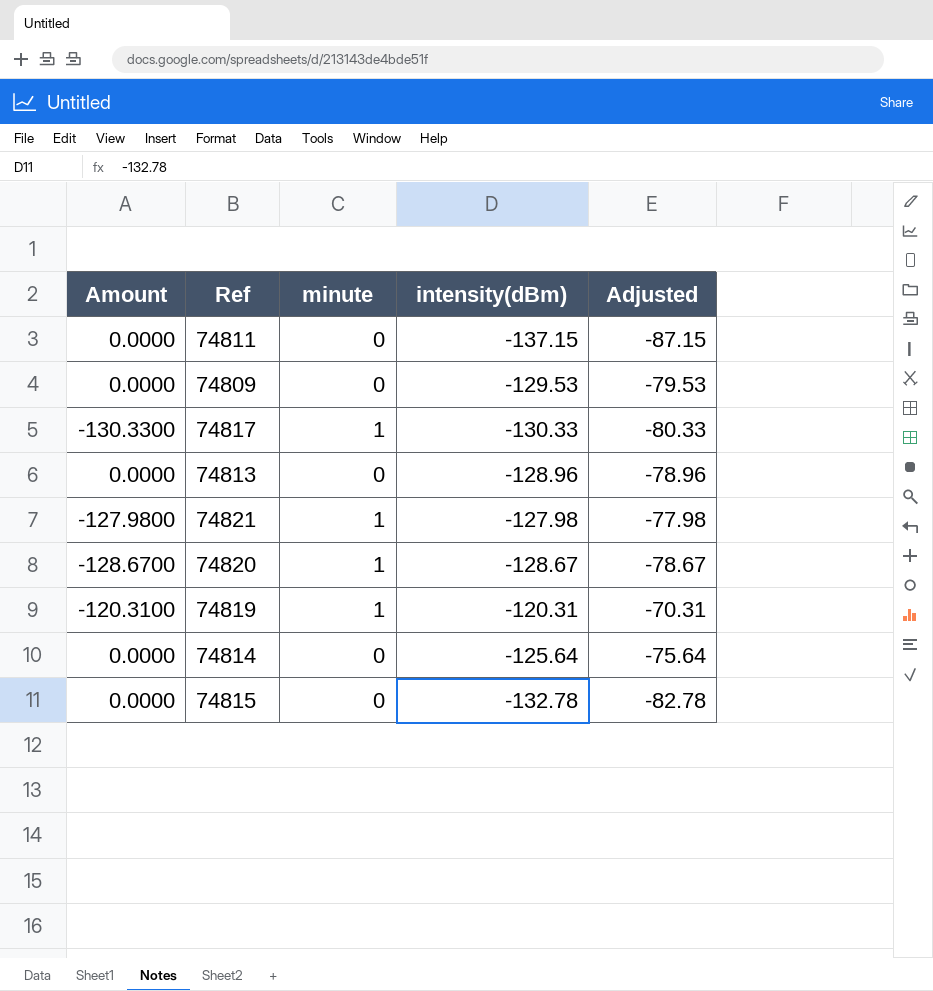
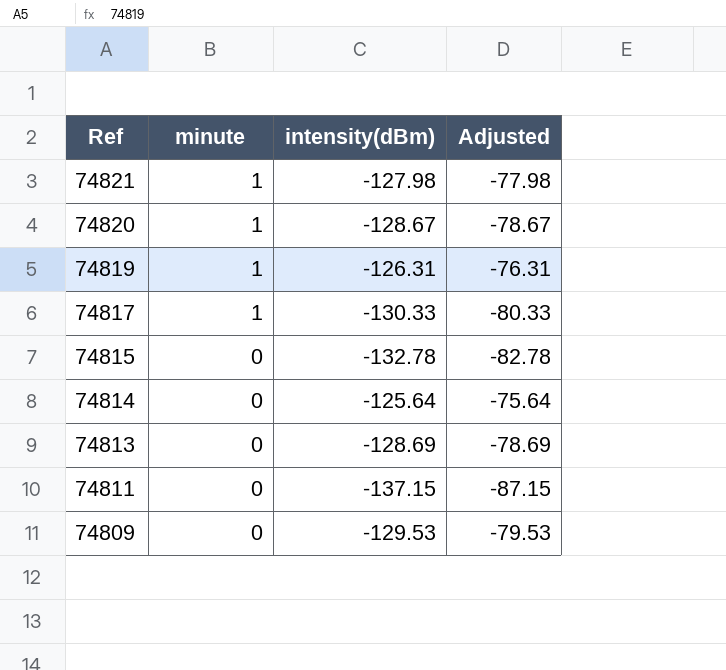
row order: none -> Ref descending
column Amount | formula: [minute] * [intensity(dBm)] -> none
74819 | intensity(dBm): -120.31 -> -126.31
74819 | Adjusted: -70.31 -> -76.31
74813 | intensity(dBm): -128.96 -> -128.69
74813 | Adjusted: -78.96 -> -78.69

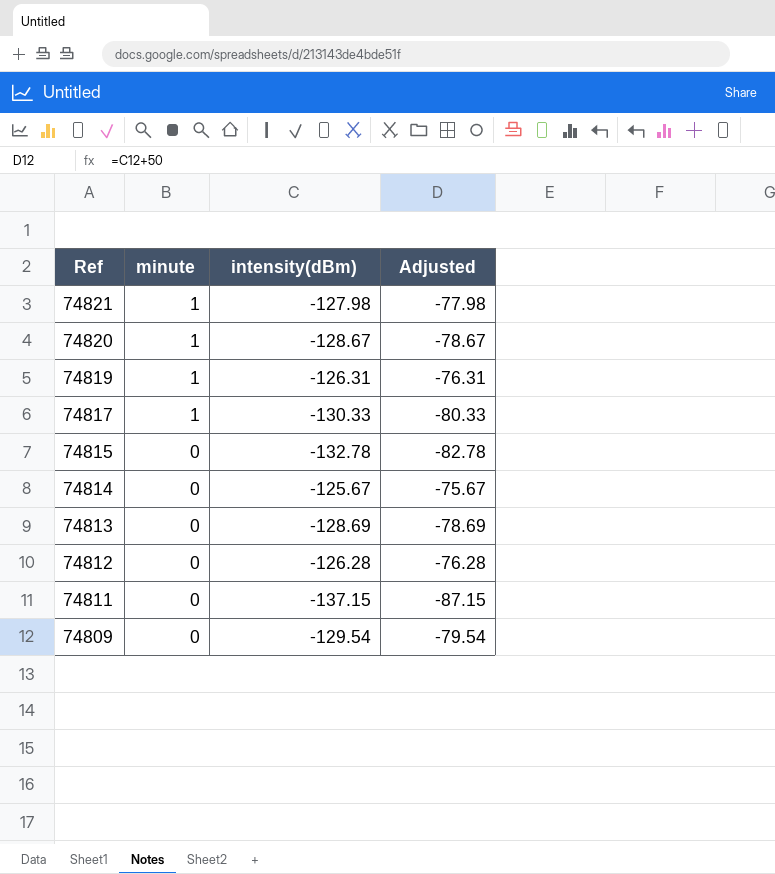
74814 | intensity(dBm): -125.64 -> -125.67
74814 | Adjusted: -75.64 -> -75.67
row 74812: none -> 0 | -126.28 | -76.28
74809 | intensity(dBm): -129.53 -> -129.54
74809 | Adjusted: -79.53 -> -79.54

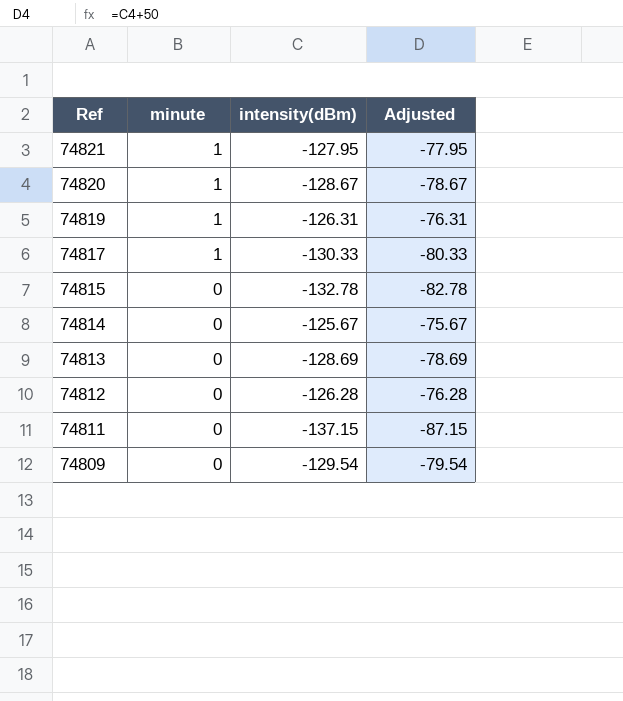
74821 | intensity(dBm): -127.98 -> -127.95
74821 | Adjusted: -77.98 -> -77.95

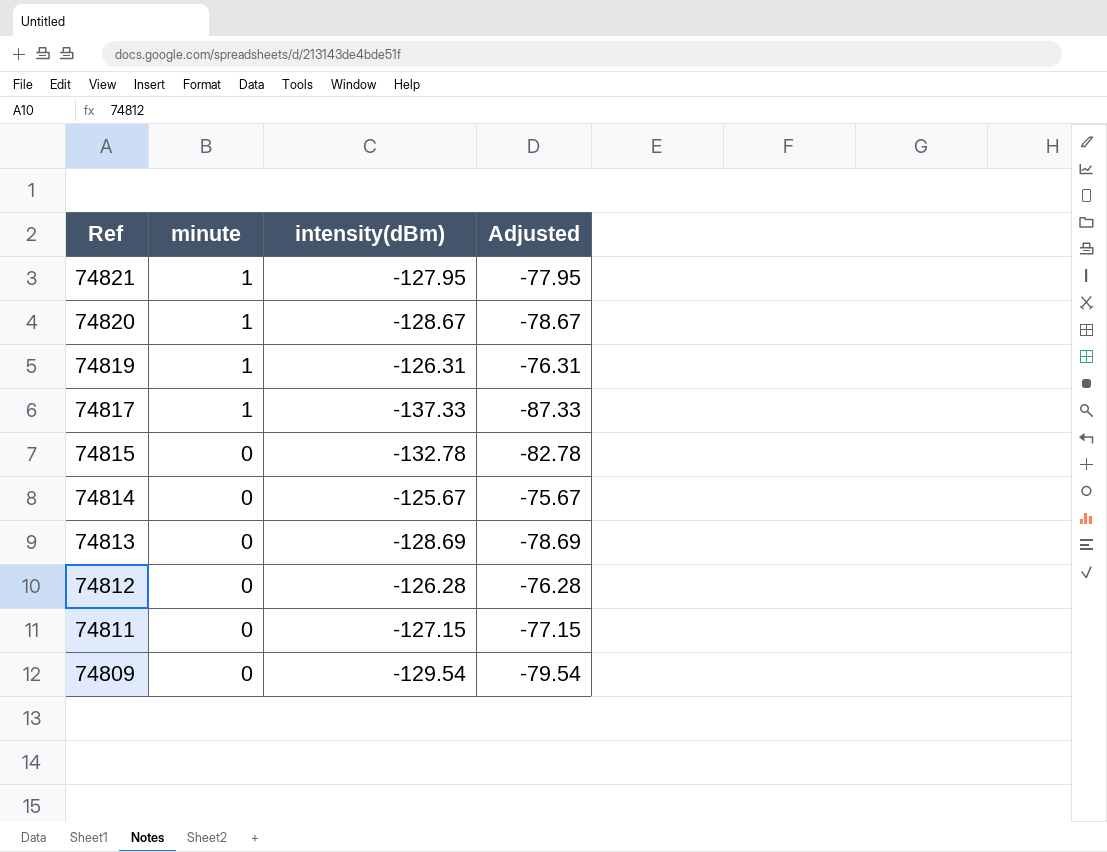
74817 | intensity(dBm): -130.33 -> -137.33
74817 | Adjusted: -80.33 -> -87.33
74811 | intensity(dBm): -137.15 -> -127.15
74811 | Adjusted: -87.15 -> -77.15

